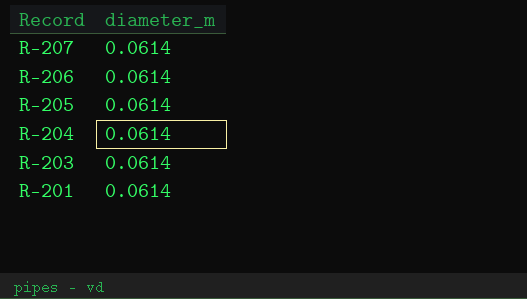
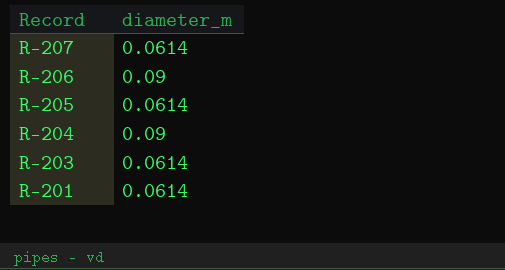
R-206 | diameter_m: 0.0614 -> 0.09
R-204 | diameter_m: 0.0614 -> 0.09

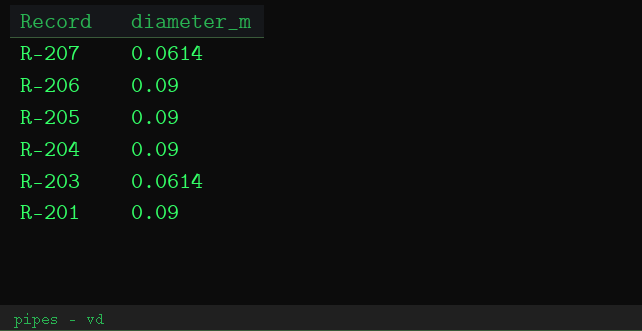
R-205 | diameter_m: 0.0614 -> 0.09
R-201 | diameter_m: 0.0614 -> 0.09

